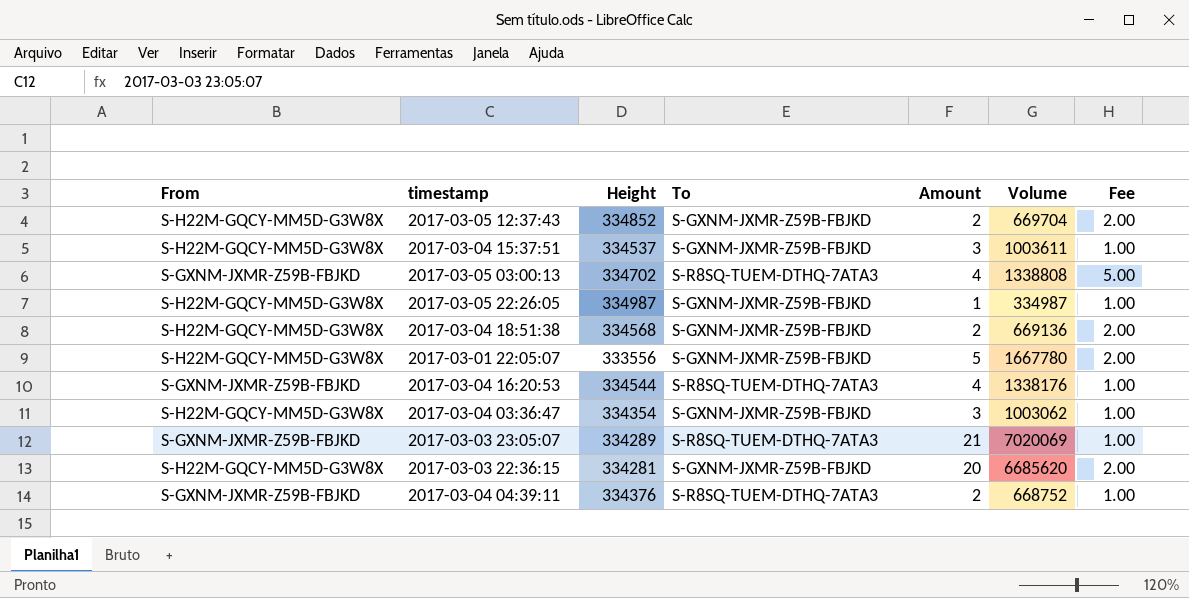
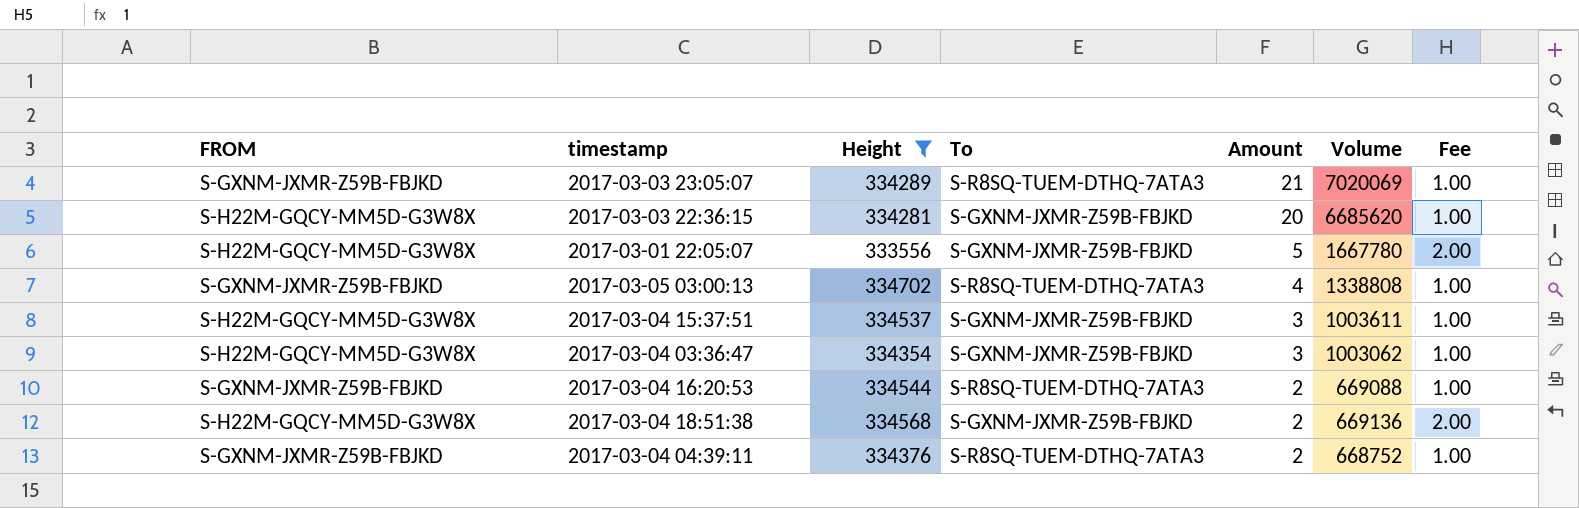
filter: none -> Height <= 334702
row order: none -> Amount descending
column name: From -> FROM
2017-03-03 22:36:15 | Fee: 2.00 -> 1.00
2017-03-05 03:00:13 | Fee: 5.00 -> 1.00
2017-03-04 16:20:53 | Amount: 4 -> 2
2017-03-04 16:20:53 | Volume: 1338176 -> 669088

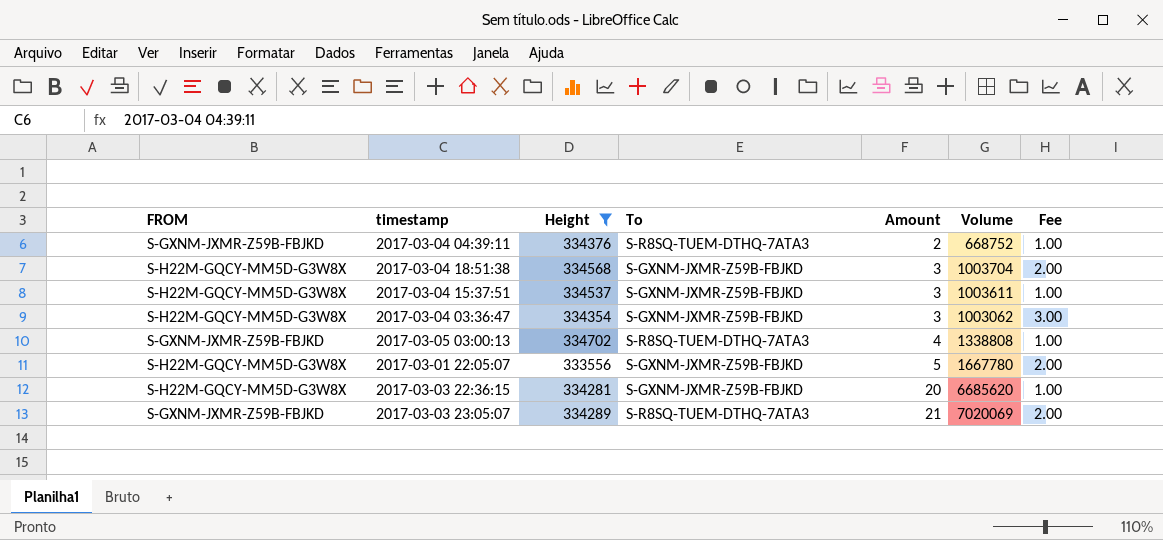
row order: Amount descending -> Amount ascending
row 2017-03-04 16:20:53: S-GXNM-JXMR-Z59B-FBJKD | 334544 | S-R8SQ-TUEM-DTHQ-7ATA3 | 2 | 669088 | 1.00 -> none
2017-03-04 18:51:38 | Amount: 2 -> 3
2017-03-04 18:51:38 | Volume: 669136 -> 1003704
2017-03-04 03:36:47 | Fee: 1.00 -> 3.00
2017-03-03 23:05:07 | Fee: 1.00 -> 2.00

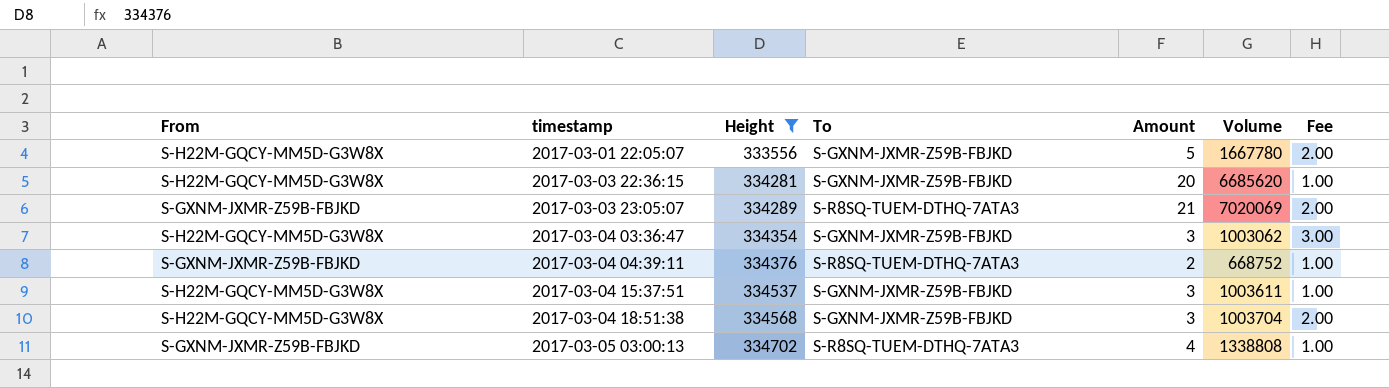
row order: Amount ascending -> timestamp ascending
column name: FROM -> From

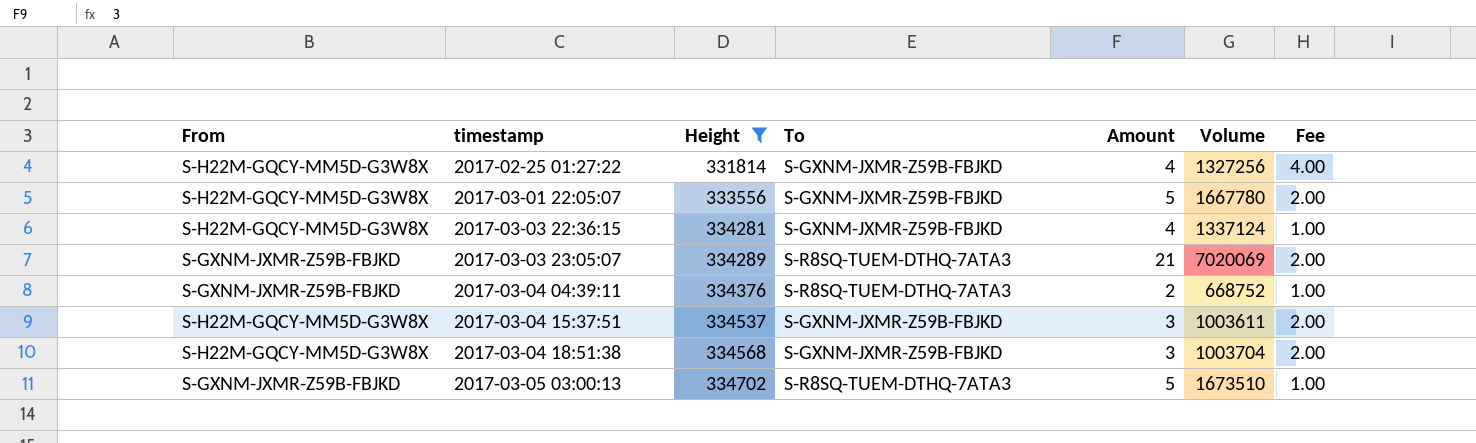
row 2017-03-04 03:36:47: S-H22M-GQCY-MM5D-G3W8X | 334354 | S-GXNM-JXMR-Z59B-FBJKD | 3 | 1003062 | 3.00 -> none
row 2017-02-25 01:27:22: none -> S-H22M-GQCY-MM5D-G3W8X | 331814 | S-GXNM-JXMR-Z59B-FBJKD | 4 | 1327256 | 4.00
2017-03-03 22:36:15 | Amount: 20 -> 4
2017-03-03 22:36:15 | Volume: 6685620 -> 1337124
2017-03-04 15:37:51 | Fee: 1.00 -> 2.00
2017-03-05 03:00:13 | Amount: 4 -> 5
2017-03-05 03:00:13 | Volume: 1338808 -> 1673510

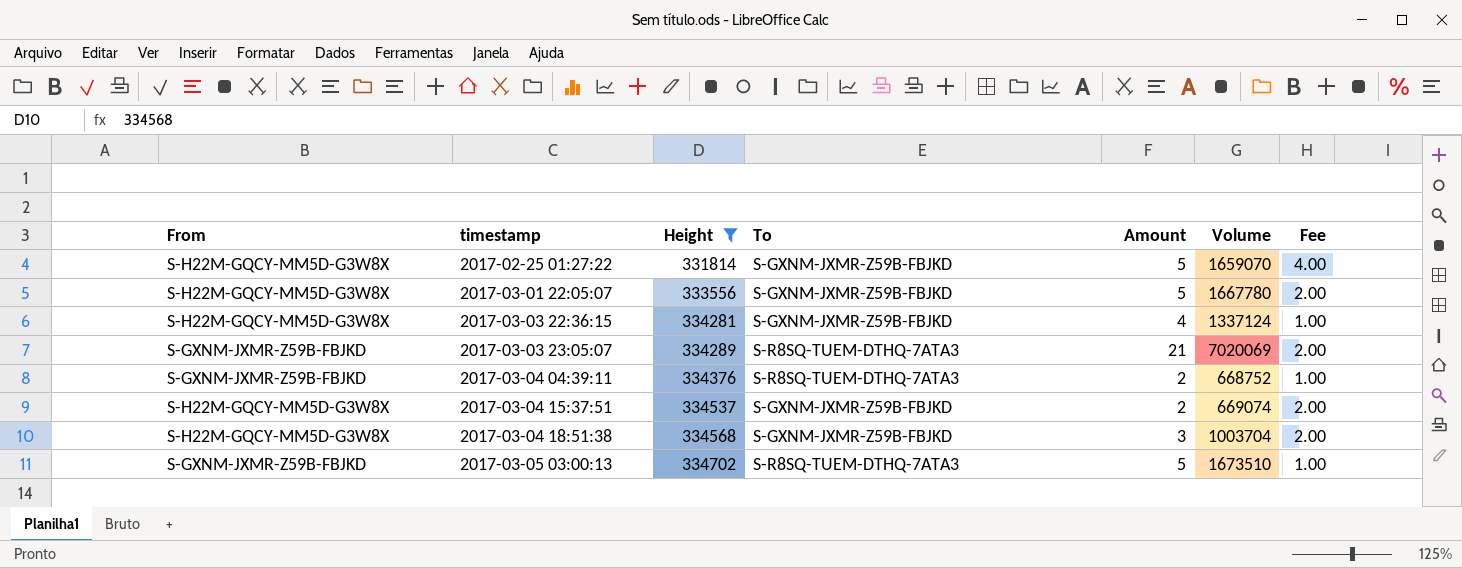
2017-02-25 01:27:22 | Amount: 4 -> 5
2017-02-25 01:27:22 | Volume: 1327256 -> 1659070
2017-03-04 15:37:51 | Amount: 3 -> 2
2017-03-04 15:37:51 | Volume: 1003611 -> 669074

